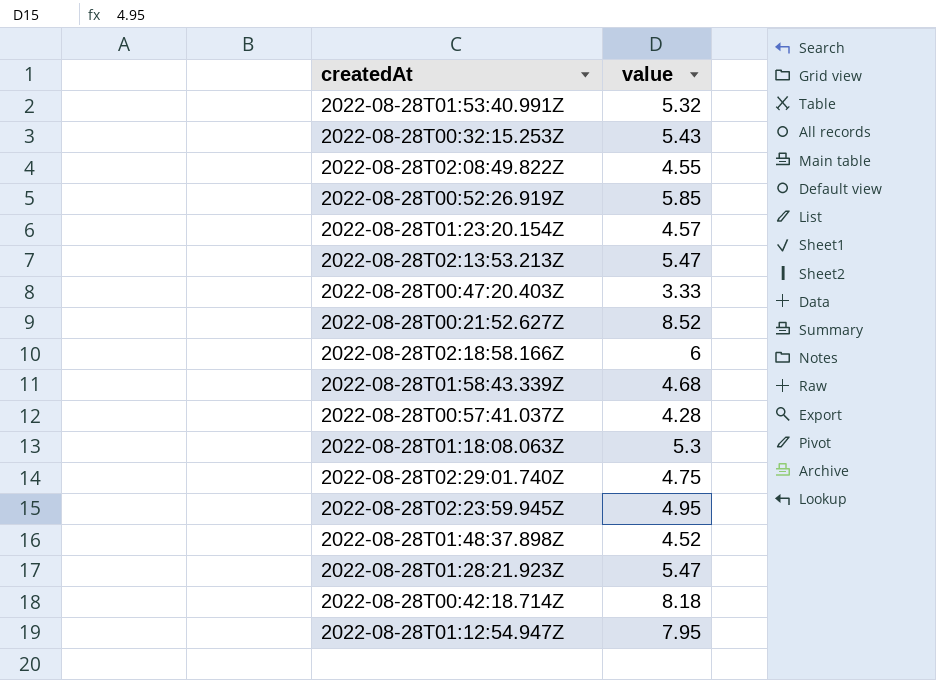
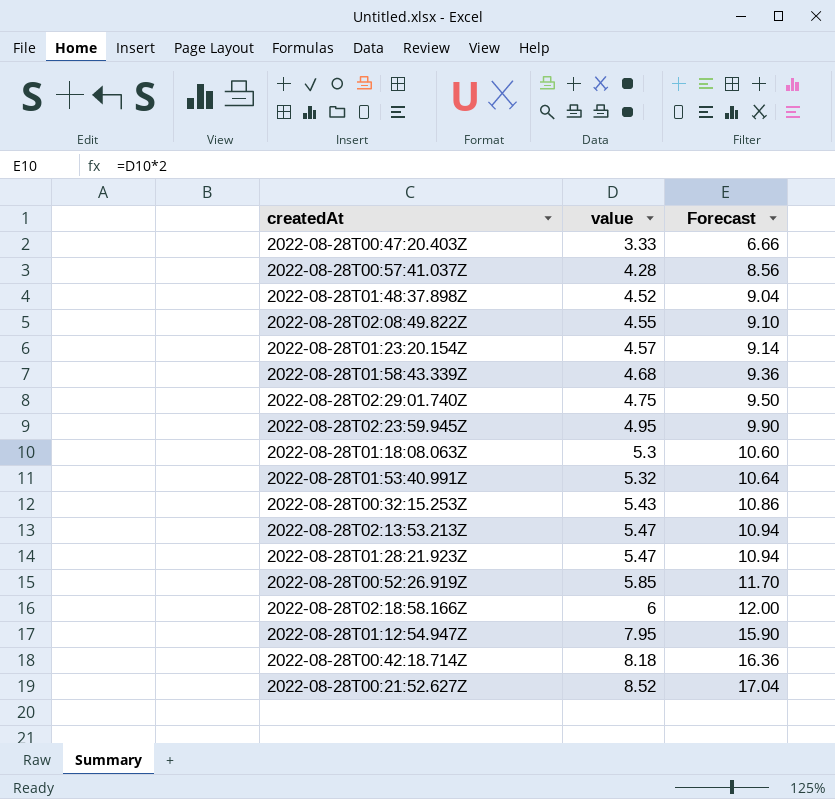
row order: none -> value ascending
column Forecast | formula: none -> [value] * 2

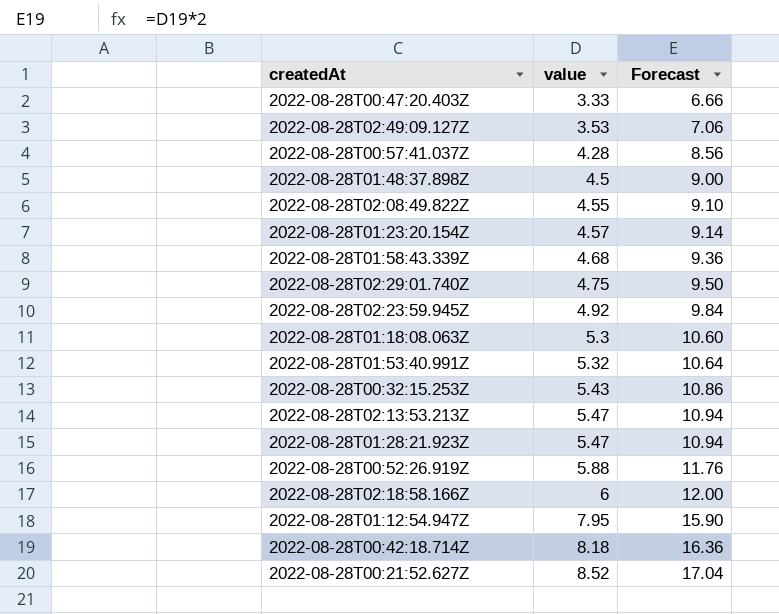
row 2022-08-28T02:49:09.127Z: none -> 3.53 | 7.06
2022-08-28T01:48:37.898Z | value: 4.52 -> 4.5
2022-08-28T01:48:37.898Z | Forecast: 9.04 -> 9.00
2022-08-28T02:23:59.945Z | value: 4.95 -> 4.92
2022-08-28T02:23:59.945Z | Forecast: 9.90 -> 9.84
2022-08-28T00:52:26.919Z | value: 5.85 -> 5.88
2022-08-28T00:52:26.919Z | Forecast: 11.70 -> 11.76

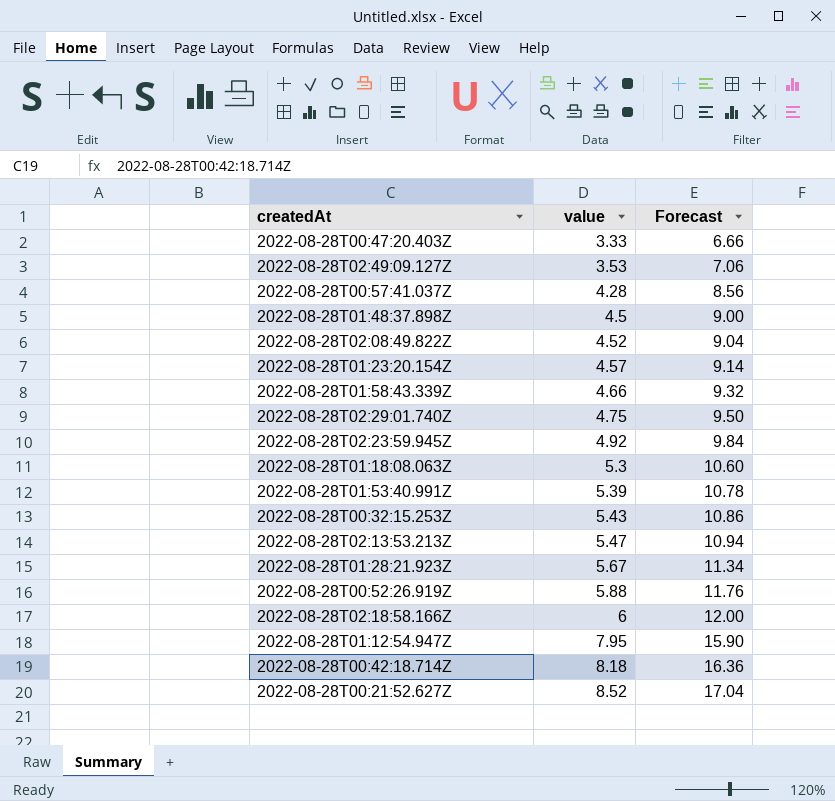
2022-08-28T02:08:49.822Z | value: 4.55 -> 4.52
2022-08-28T02:08:49.822Z | Forecast: 9.10 -> 9.04
2022-08-28T01:58:43.339Z | value: 4.68 -> 4.66
2022-08-28T01:58:43.339Z | Forecast: 9.36 -> 9.32
2022-08-28T01:53:40.991Z | value: 5.32 -> 5.39
2022-08-28T01:53:40.991Z | Forecast: 10.64 -> 10.78
2022-08-28T01:28:21.923Z | value: 5.47 -> 5.67
2022-08-28T01:28:21.923Z | Forecast: 10.94 -> 11.34

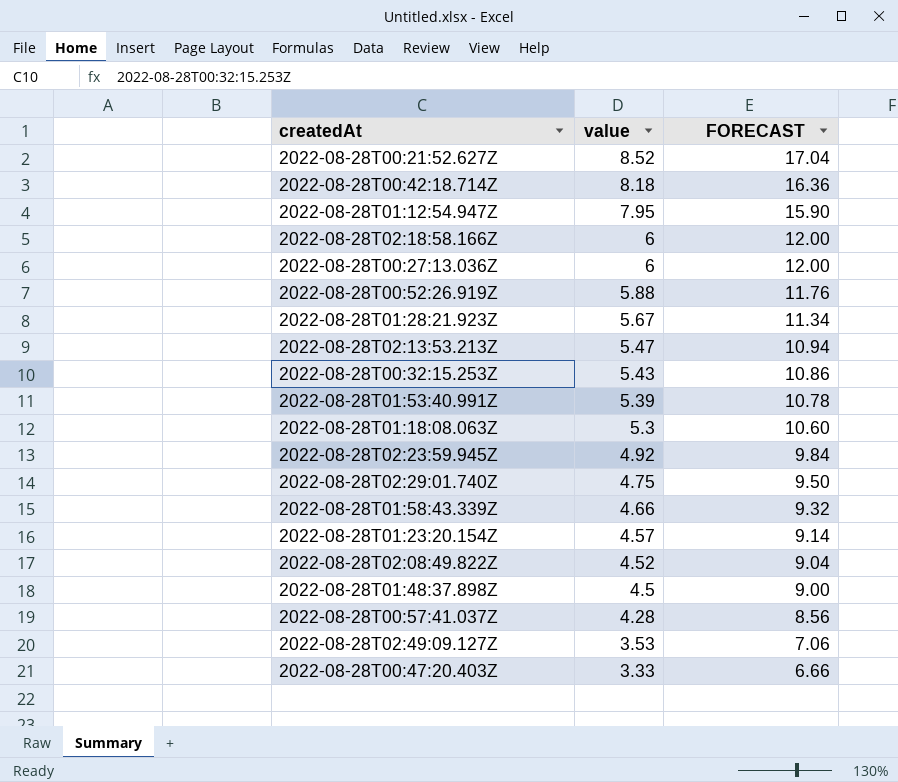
row order: value ascending -> value descending
column name: Forecast -> FORECAST
row 2022-08-28T00:27:13.036Z: none -> 6 | 12.00

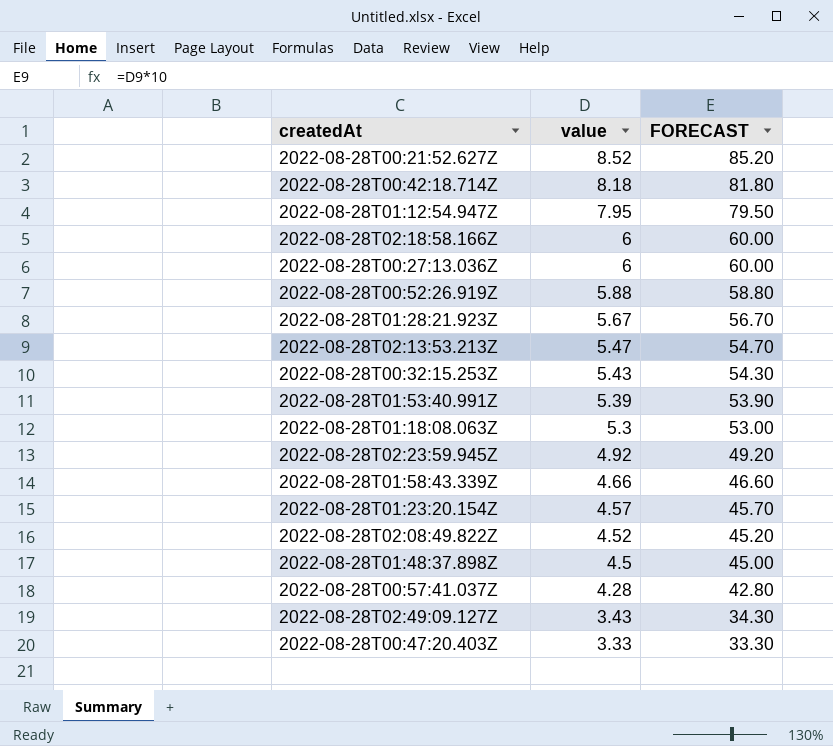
column FORECAST | formula: [value] * 2 -> [value] * 10
row 2022-08-28T02:29:01.740Z: 4.75 | 9.50 -> none
2022-08-28T02:49:09.127Z | value: 3.53 -> 3.43

